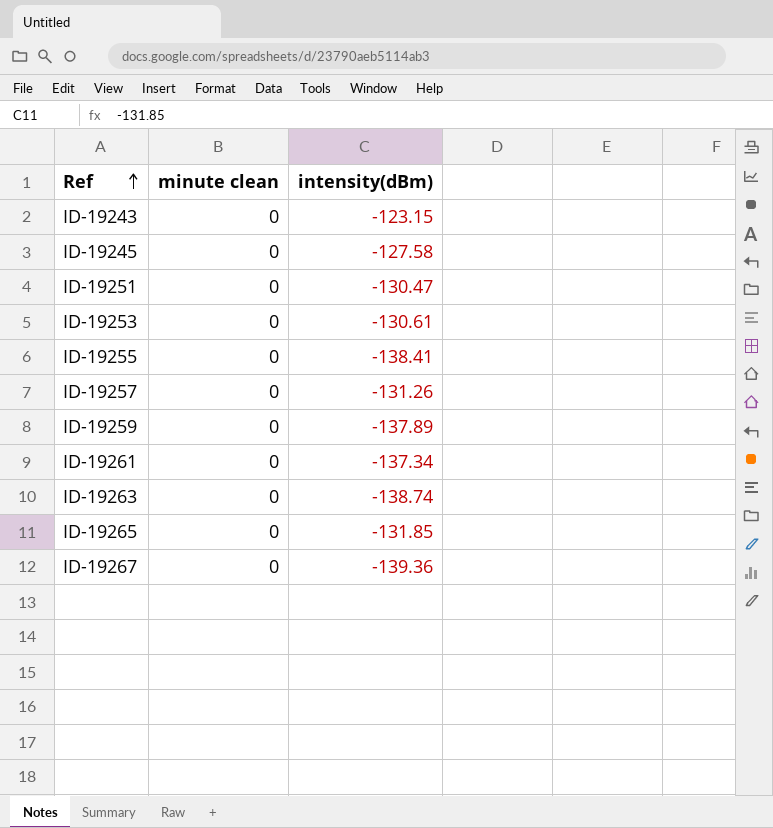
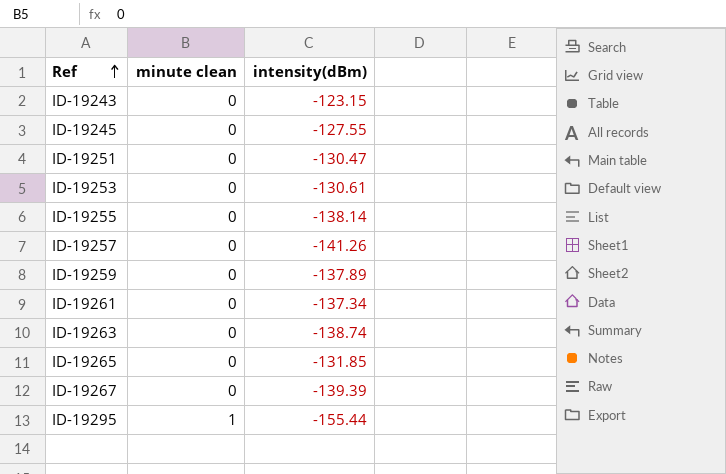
ID-19245 | intensity(dBm): -127.58 -> -127.55
ID-19255 | intensity(dBm): -138.41 -> -138.14
ID-19257 | intensity(dBm): -131.26 -> -141.26
ID-19267 | intensity(dBm): -139.36 -> -139.39
row ID-19295: none -> 1 | -155.44

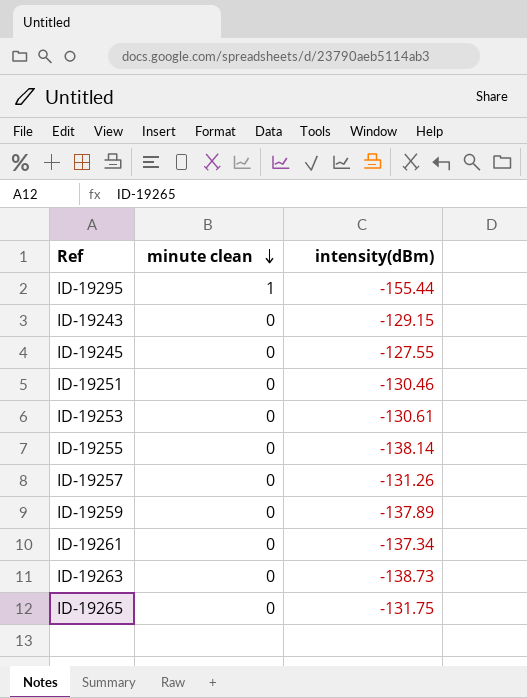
row order: Ref ascending -> minute clean descending
row ID-19267: 0 | -139.39 -> none
ID-19243 | intensity(dBm): -123.15 -> -129.15
ID-19251 | intensity(dBm): -130.47 -> -130.46
ID-19257 | intensity(dBm): -141.26 -> -131.26
ID-19263 | intensity(dBm): -138.74 -> -138.73
ID-19265 | intensity(dBm): -131.85 -> -131.75

